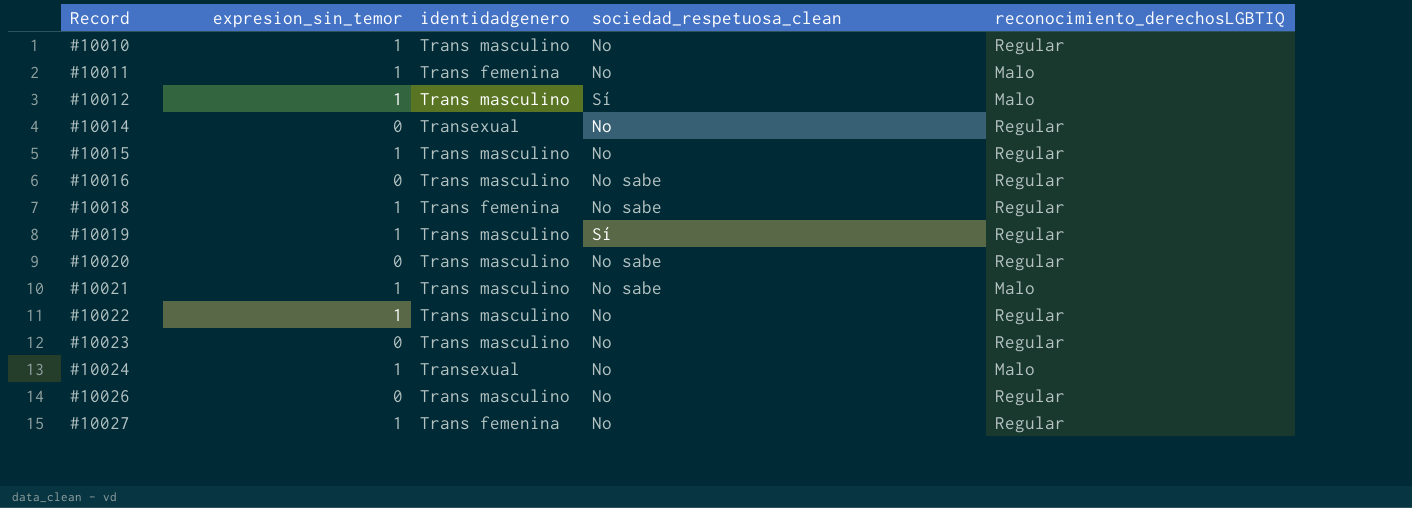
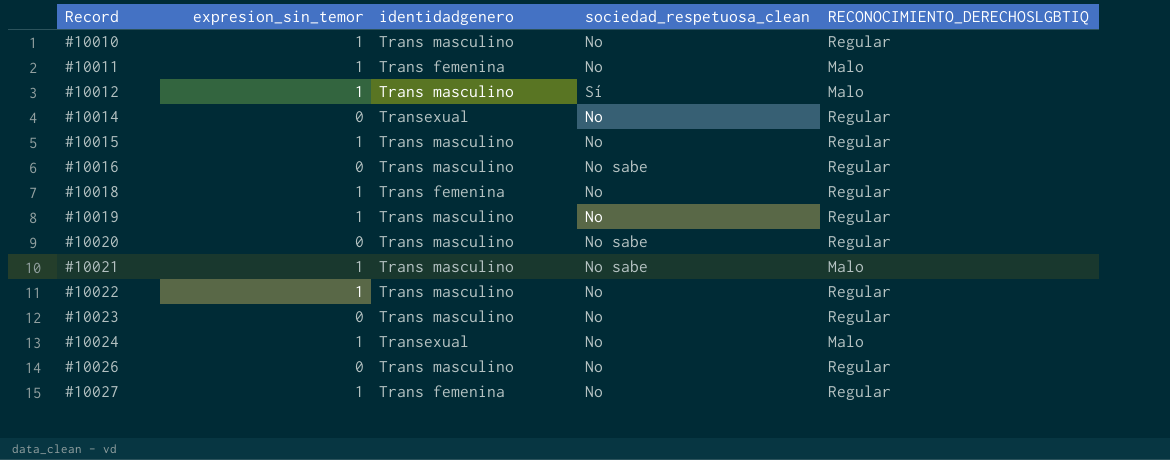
column name: reconocimiento_derechosLGBTIQ -> RECONOCIMIENTO_DERECHOSLGBTIQ
#10018 | sociedad_respetuosa_clean: No sabe -> No
#10019 | sociedad_respetuosa_clean: Sí -> No

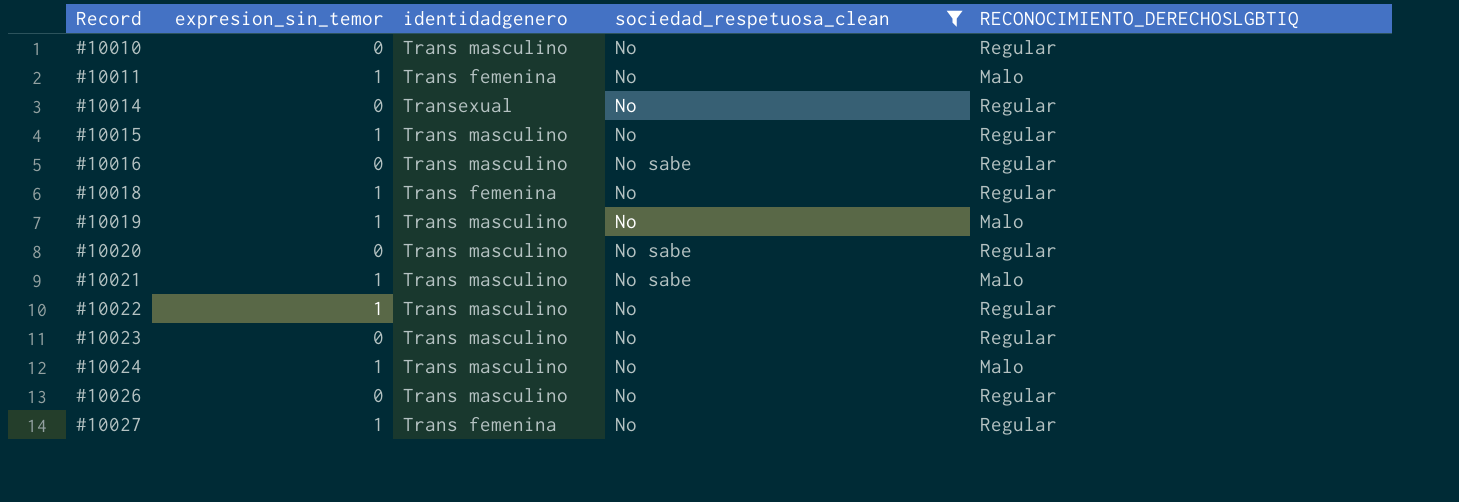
filter: none -> sociedad_respetuosa_clean != Sí
#10010 | expresion_sin_temor: 1 -> 0
#10019 | RECONOCIMIENTO_DERECHOSLGBTIQ: Regular -> Malo
#10024 | identidadgenero: Transexual -> Trans masculino

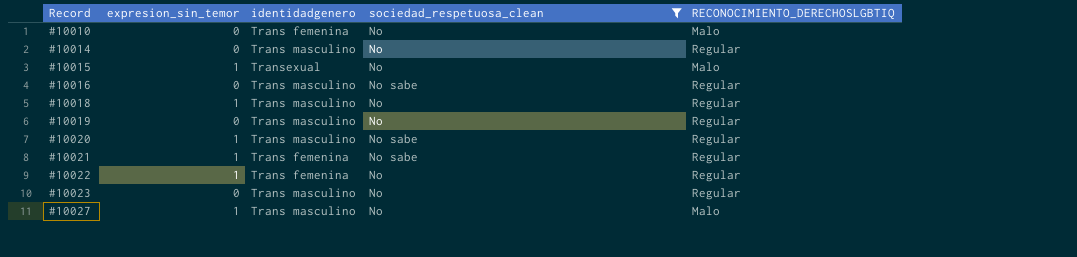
row #10011: 1 | Trans femenina | No | Malo -> none
row #10024: 1 | Trans masculino | No | Malo -> none
row #10026: 0 | Trans masculino | No | Regular -> none
#10010 | identidadgenero: Trans masculino -> Trans femenina
#10010 | RECONOCIMIENTO_DERECHOSLGBTIQ: Regular -> Malo
#10014 | identidadgenero: Transexual -> Trans masculino
#10015 | identidadgenero: Trans masculino -> Transexual
#10015 | RECONOCIMIENTO_DERECHOSLGBTIQ: Regular -> Malo
#10018 | identidadgenero: Trans femenina -> Trans masculino
#10019 | expresion_sin_temor: 1 -> 0
#10019 | RECONOCIMIENTO_DERECHOSLGBTIQ: Malo -> Regular
#10020 | expresion_sin_temor: 0 -> 1
#10021 | identidadgenero: Trans masculino -> Trans femenina
#10021 | RECONOCIMIENTO_DERECHOSLGBTIQ: Malo -> Regular
#10022 | identidadgenero: Trans masculino -> Trans femenina
#10027 | identidadgenero: Trans femenina -> Trans masculino
#10027 | RECONOCIMIENTO_DERECHOSLGBTIQ: Regular -> Malo

